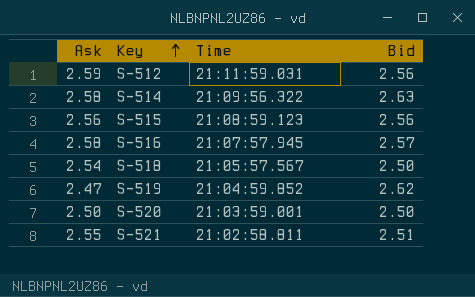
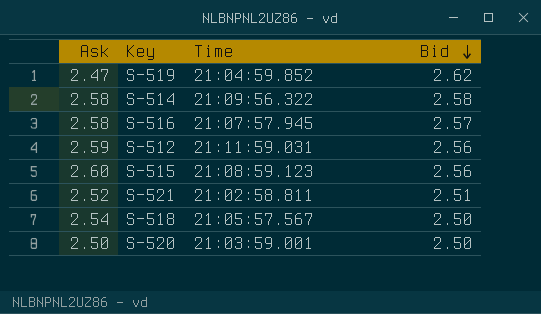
row order: Key ascending -> Bid descending
S-514 | Bid: 2.63 -> 2.58
S-515 | Ask: 2.56 -> 2.60
S-521 | Ask: 2.55 -> 2.52

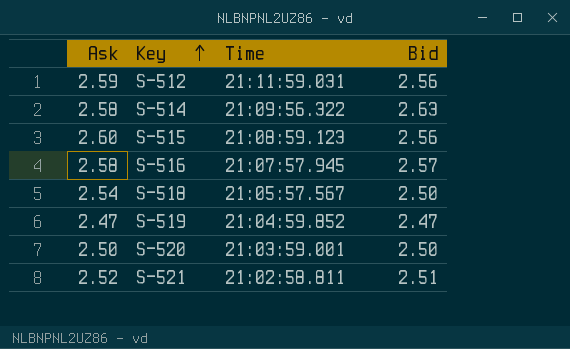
row order: Bid descending -> Key ascending
S-514 | Bid: 2.58 -> 2.63
S-519 | Bid: 2.62 -> 2.47

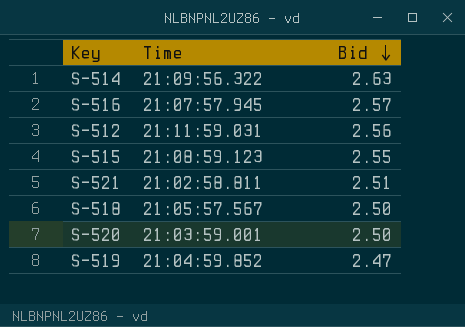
row order: Key ascending -> Bid descending
column Ask | position: 1 -> none
S-515 | Bid: 2.56 -> 2.55

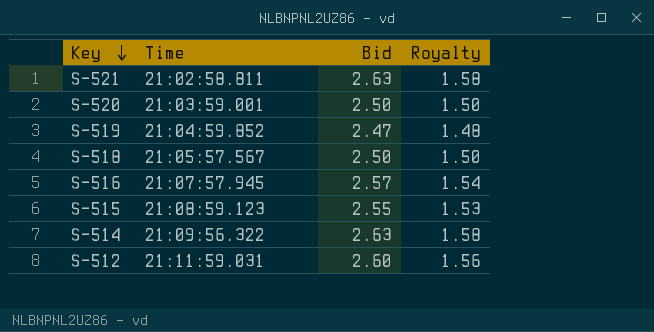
row order: Bid descending -> Key descending
column Royalty | formula: none -> [Bid] * 0.6
S-521 | Bid: 2.51 -> 2.63
S-512 | Bid: 2.56 -> 2.60

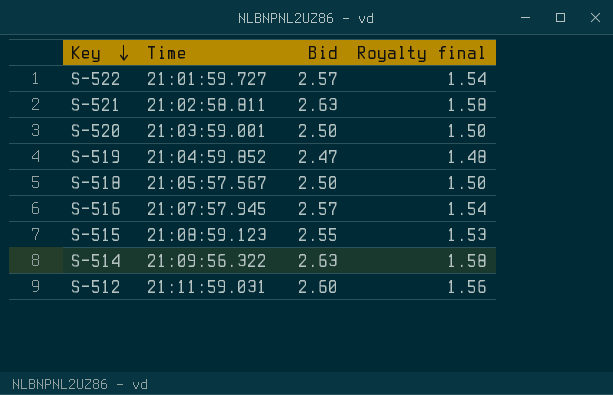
column name: Royalty -> Royalty final
row S-522: none -> 21:01:59.727 | 2.57 | 1.54

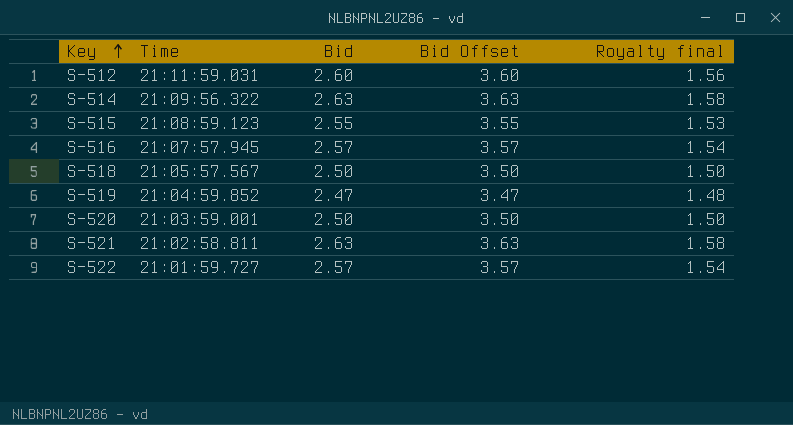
row order: Key descending -> Key ascending
column Bid Offset | formula: none -> [Bid] + 1

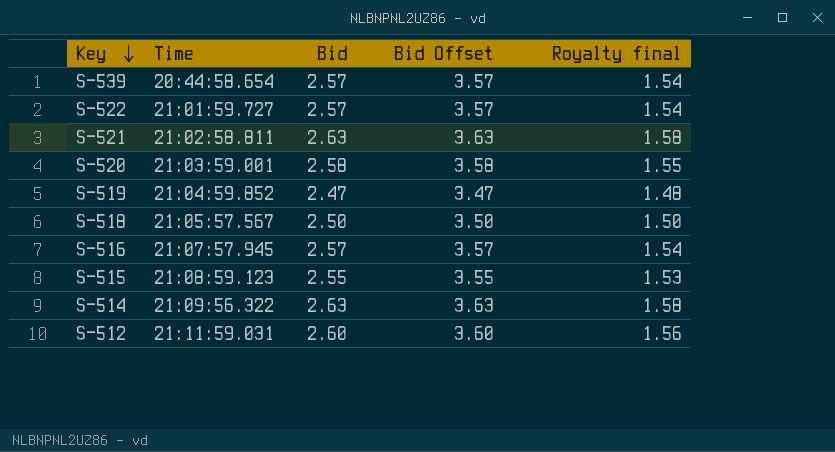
row order: Key ascending -> Key descending
row S-539: none -> 20:44:58.654 | 2.57 | 3.57 | 1.54
S-520 | Bid: 2.50 -> 2.58
S-520 | Bid Offset: 3.50 -> 3.58
S-520 | Royalty final: 1.50 -> 1.55

